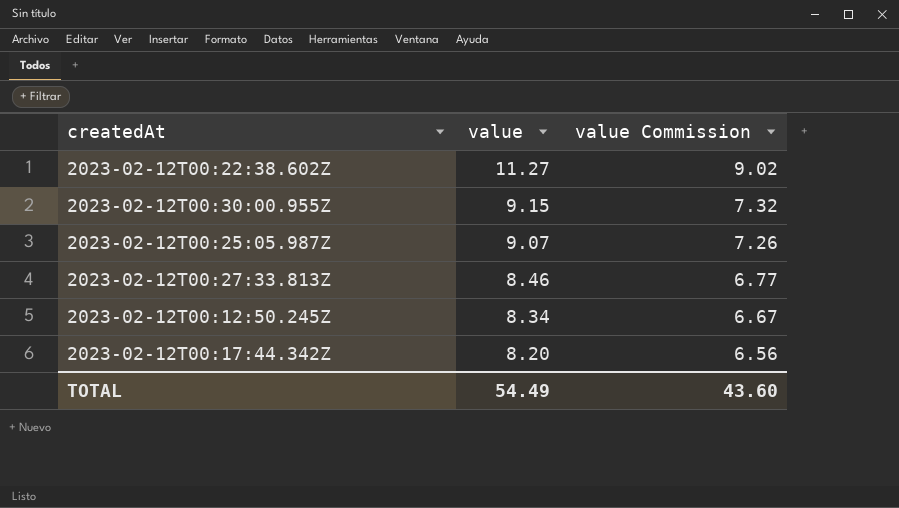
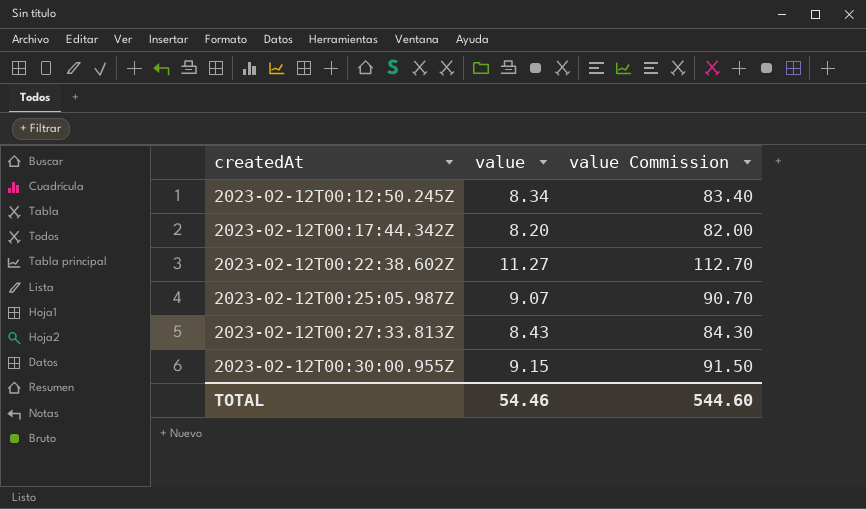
row order: value descending -> createdAt ascending
column value Commission | formula: [value] * 0.8 -> [value] * 10
2023-02-12T00:27:33.813Z | value: 8.46 -> 8.43
TOTAL | value: 54.49 -> 54.46
TOTAL | value Commission: 43.60 -> 544.60

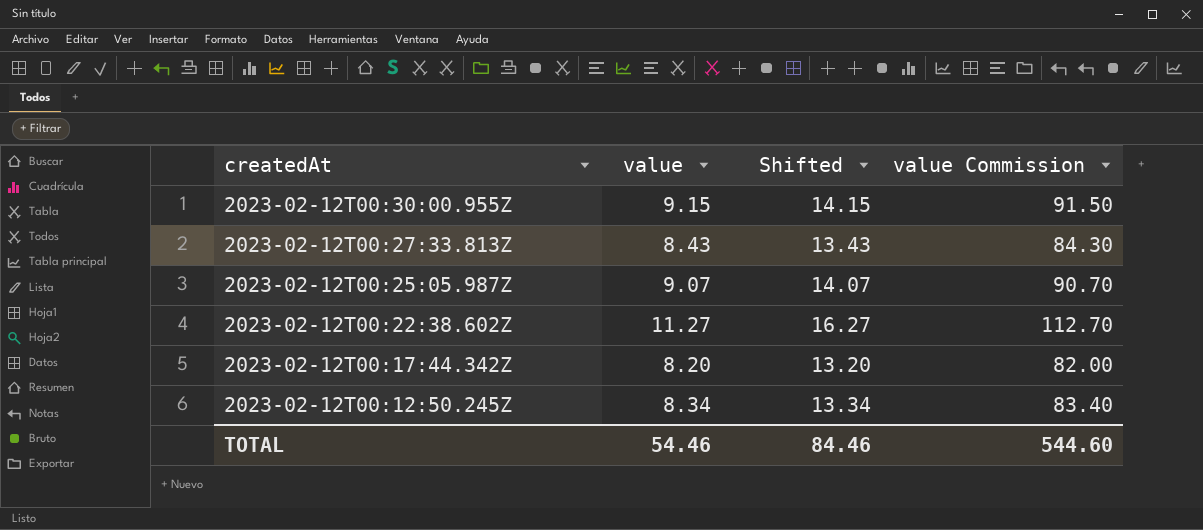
row order: createdAt ascending -> createdAt descending
column Shifted | formula: none -> [value] + 5

